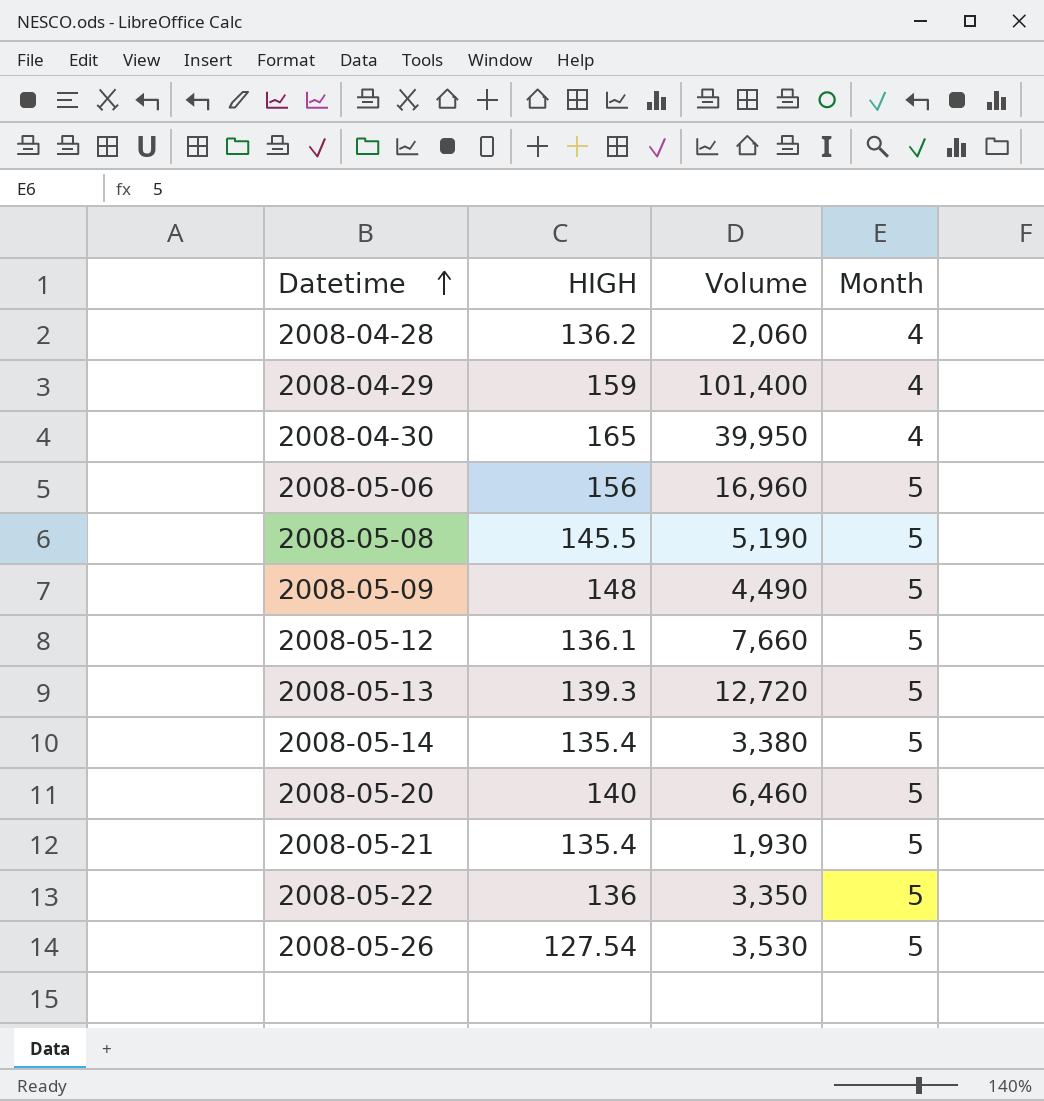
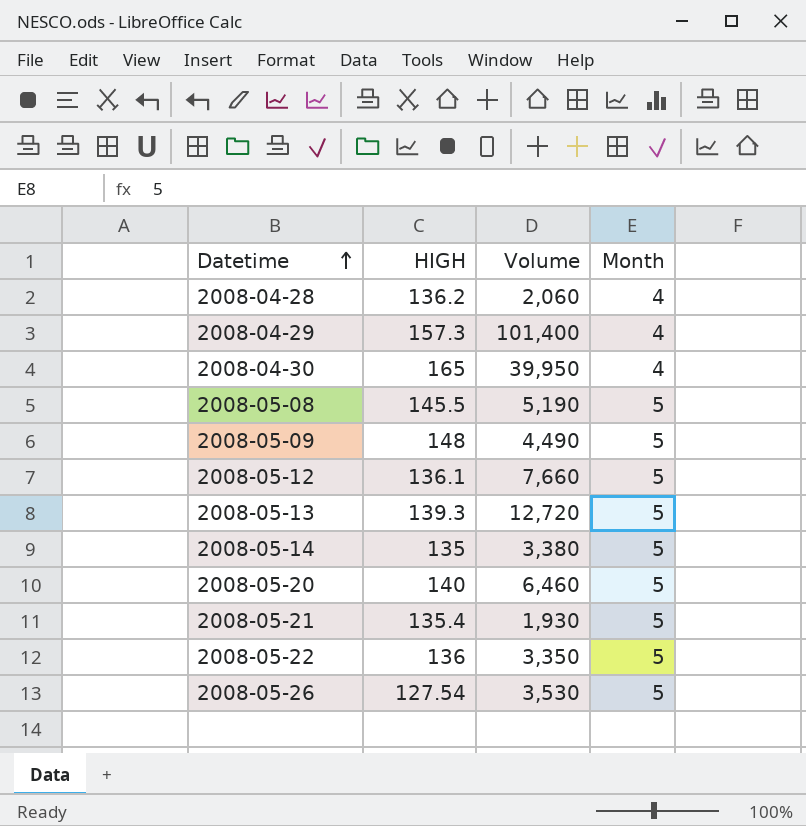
row 2008-05-06: 156 | 16,960 | 5 -> none
2008-04-29 | HIGH: 159 -> 157.3
2008-05-14 | HIGH: 135.4 -> 135

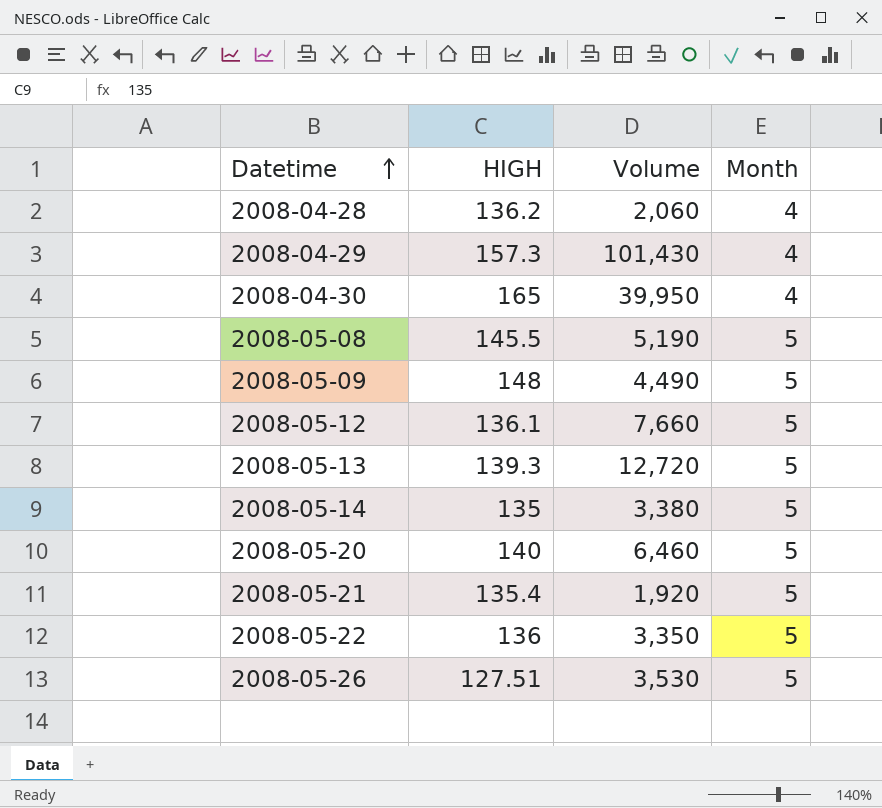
2008-04-29 | Volume: 101,400 -> 101,430
2008-05-21 | Volume: 1,930 -> 1,920
2008-05-26 | HIGH: 127.54 -> 127.51

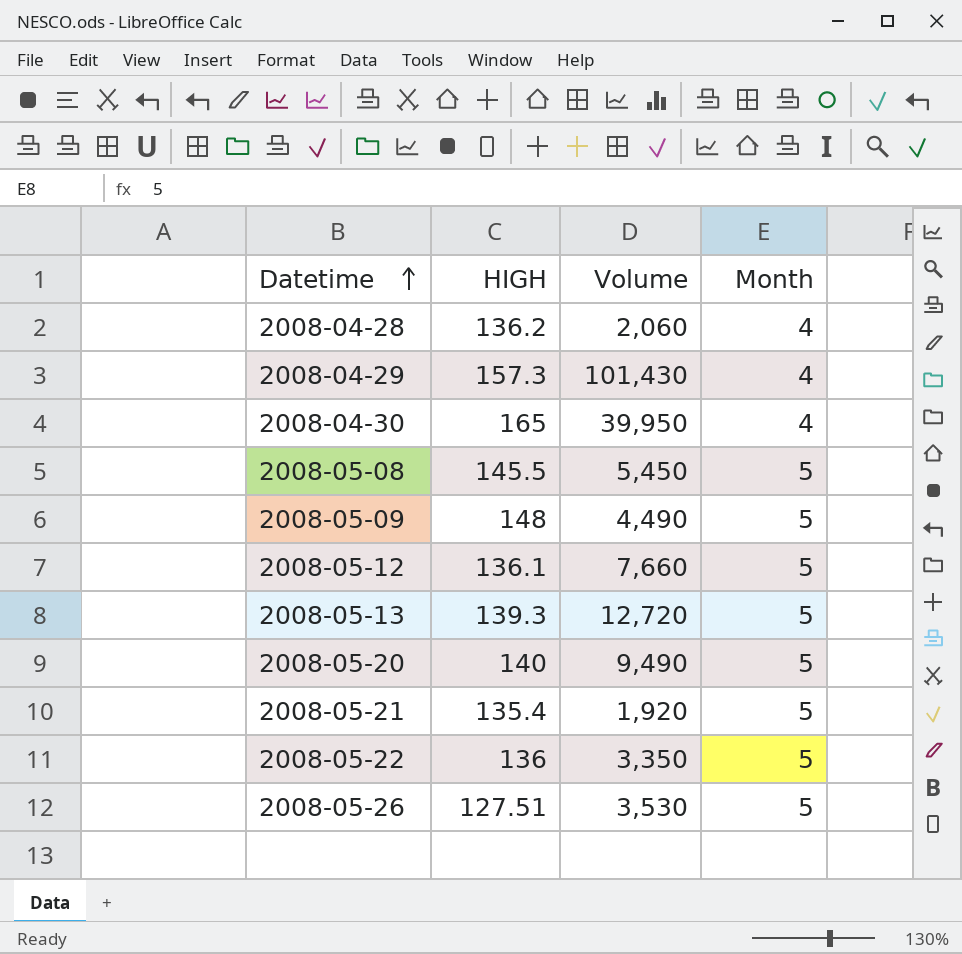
row 2008-05-14: 135 | 3,380 | 5 -> none
2008-05-08 | Volume: 5,190 -> 5,450
2008-05-20 | Volume: 6,460 -> 9,490

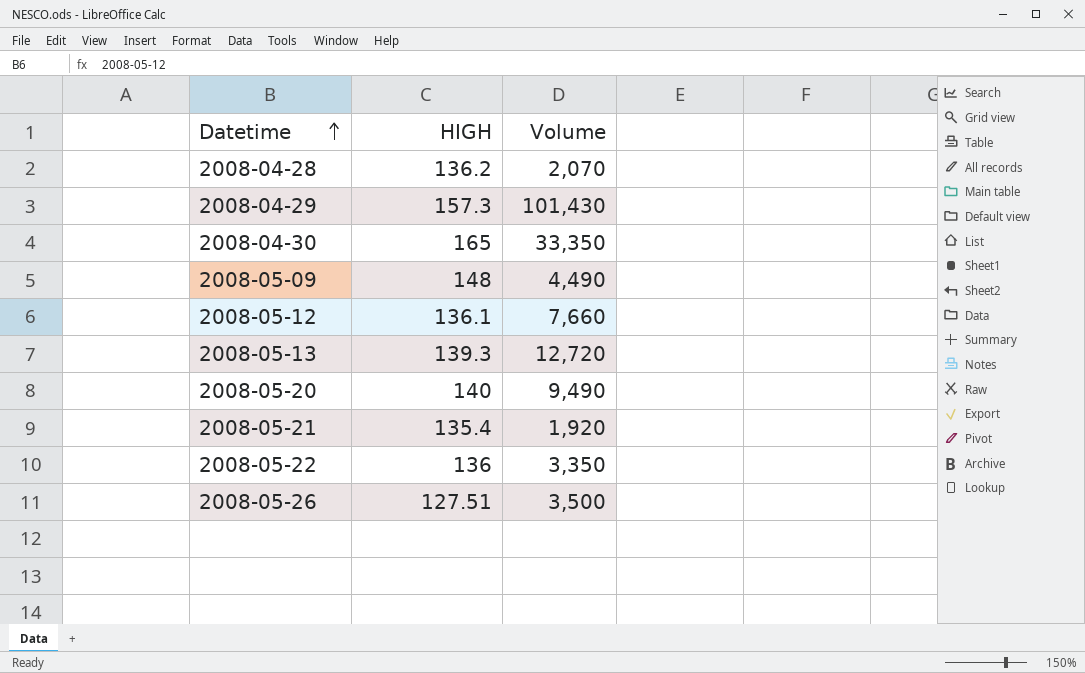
column Month | position: 4 -> none
row 2008-05-08: 145.5 | 5,450 | 5 -> none
2008-04-28 | Volume: 2,060 -> 2,070
2008-04-30 | Volume: 39,950 -> 33,350
2008-05-26 | Volume: 3,530 -> 3,500

